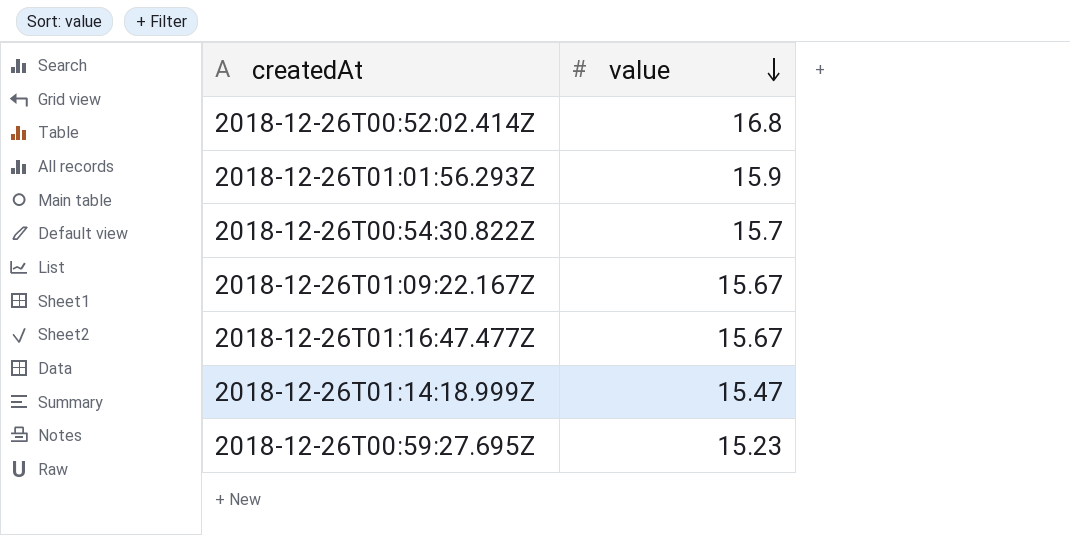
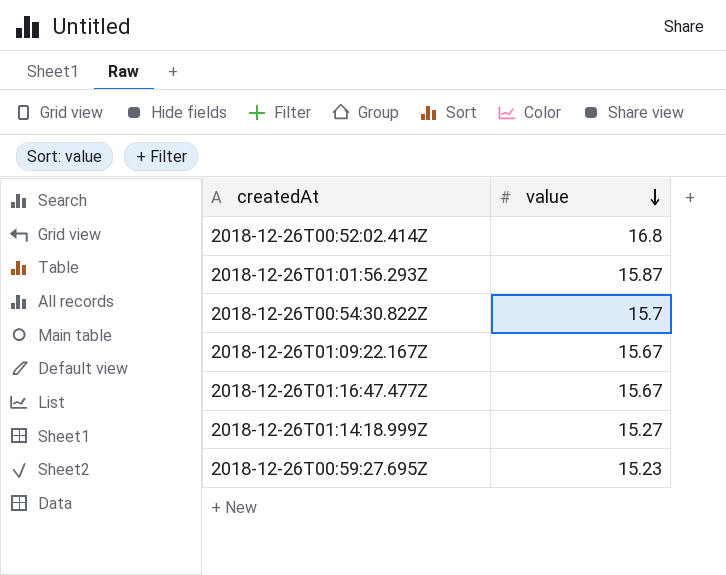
2018-12-26T01:01:56.293Z | value: 15.9 -> 15.87
2018-12-26T01:14:18.999Z | value: 15.47 -> 15.27

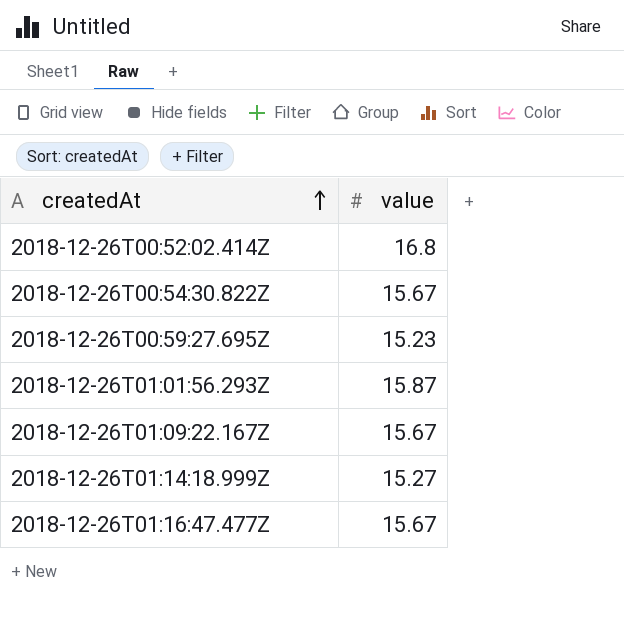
row order: value descending -> createdAt ascending
2018-12-26T00:54:30.822Z | value: 15.7 -> 15.67

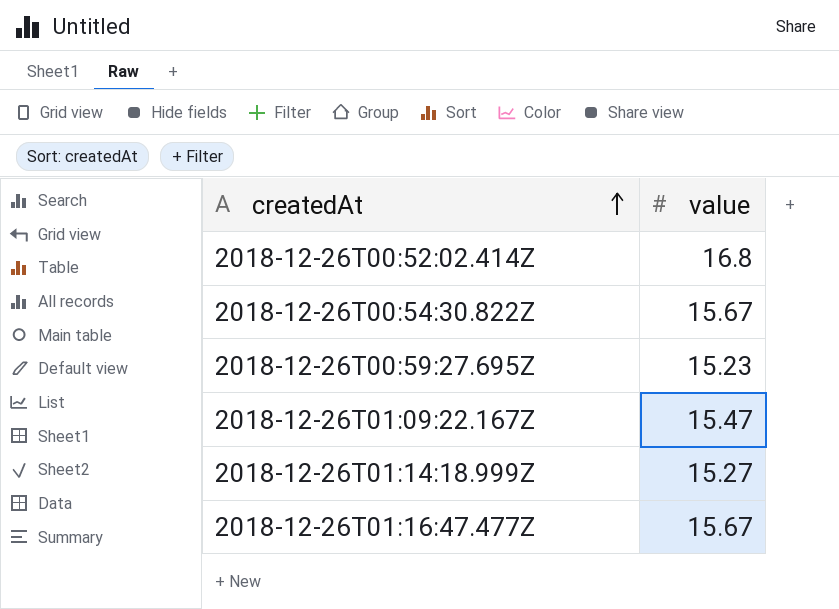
row 2018-12-26T01:01:56.293Z: 15.87 -> none
2018-12-26T01:09:22.167Z | value: 15.67 -> 15.47

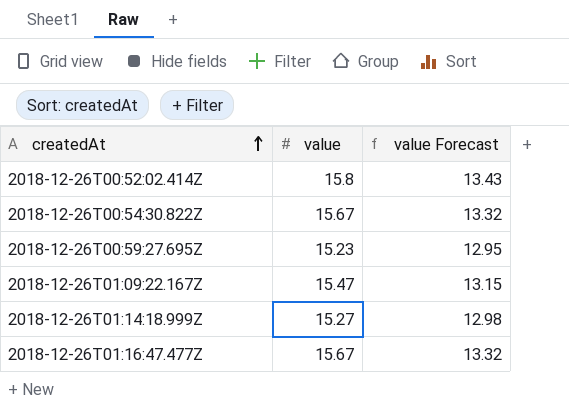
column value Forecast | formula: none -> [value] * 0.85
2018-12-26T00:52:02.414Z | value: 16.8 -> 15.8

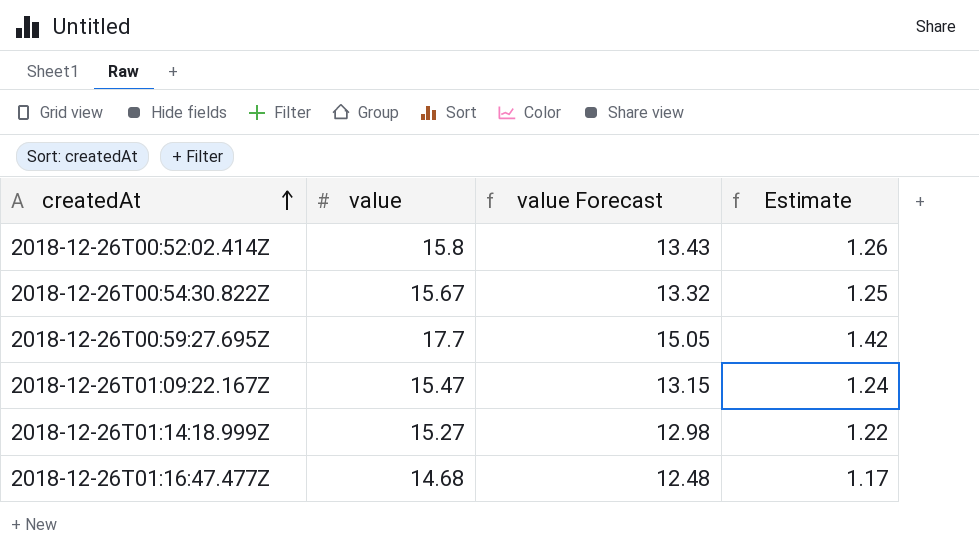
column Estimate | formula: none -> [value] * 0.08
2018-12-26T00:59:27.695Z | value: 15.23 -> 17.7
2018-12-26T00:59:27.695Z | value Forecast: 12.95 -> 15.05
2018-12-26T01:16:47.477Z | value: 15.67 -> 14.68
2018-12-26T01:16:47.477Z | value Forecast: 13.32 -> 12.48

